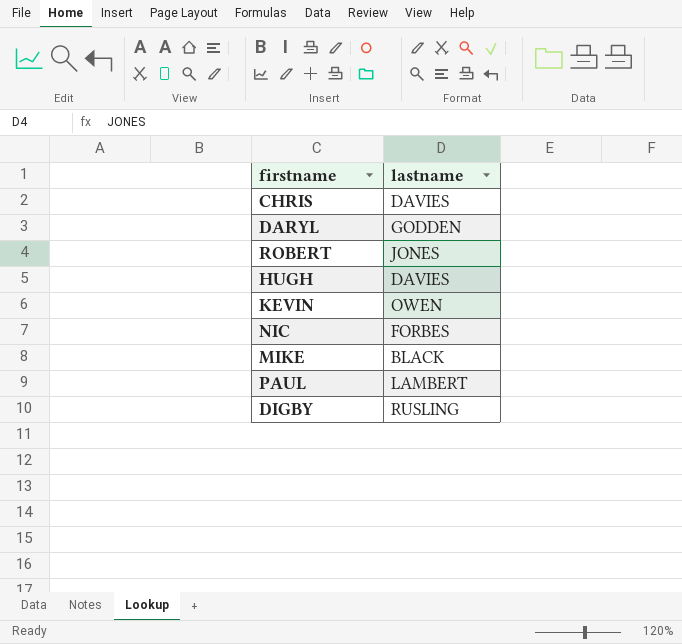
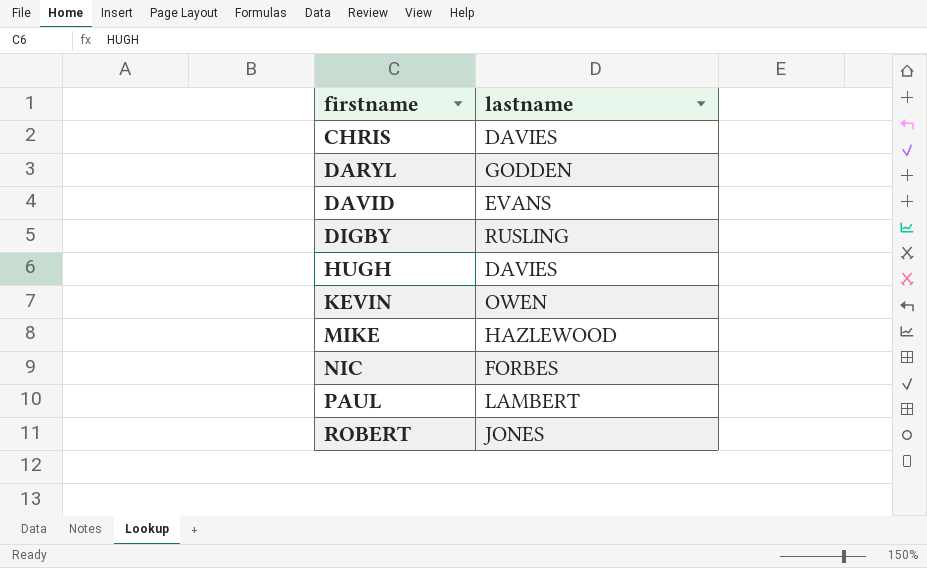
row order: none -> firstname ascending
row DAVID: none -> EVANS
MIKE | lastname: BLACK -> HAZLEWOOD

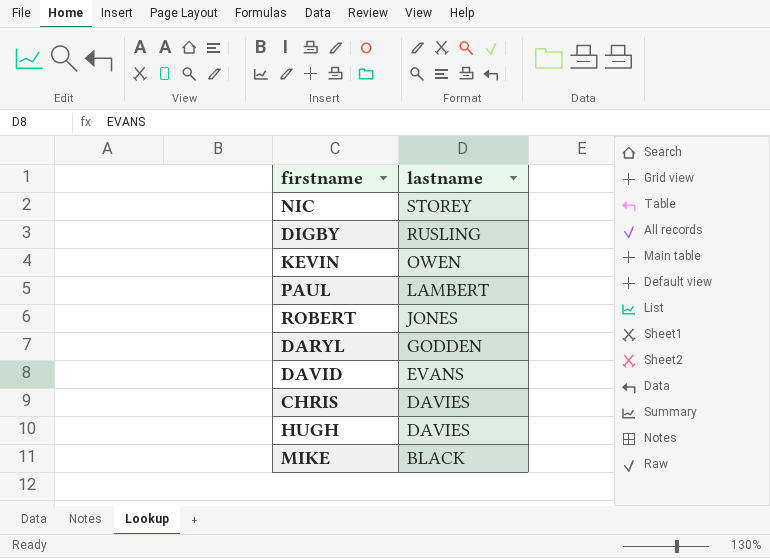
row order: firstname ascending -> lastname descending
NIC | lastname: FORBES -> STOREY
MIKE | lastname: HAZLEWOOD -> BLACK

